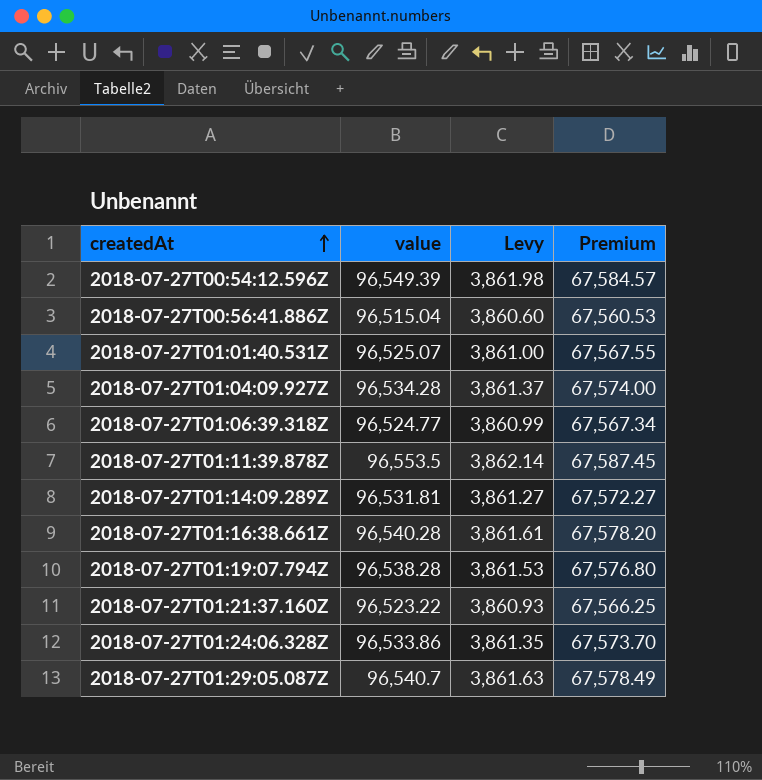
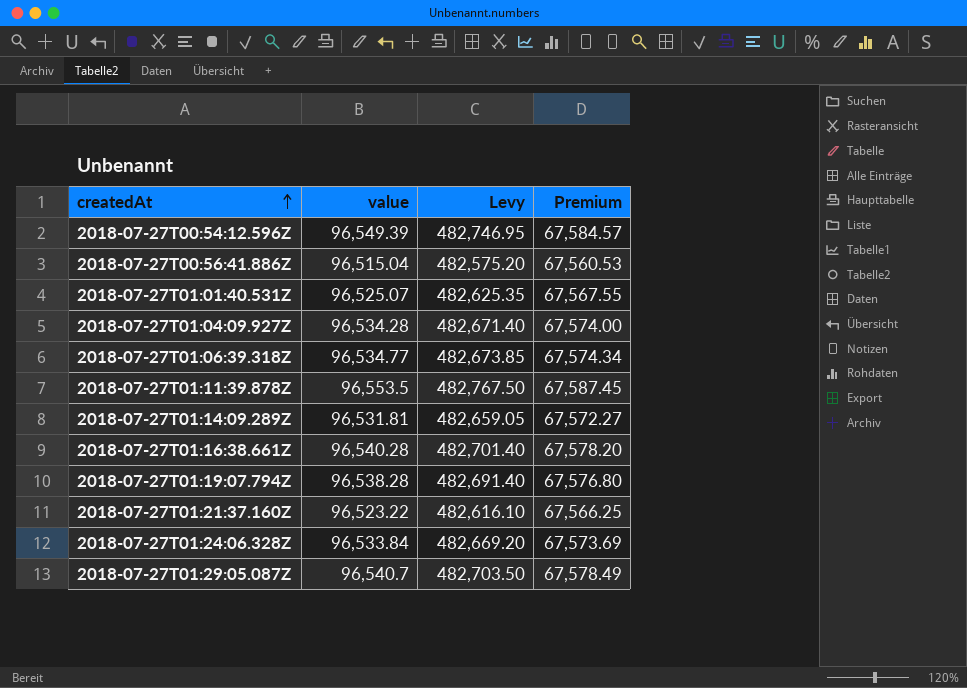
column Levy | formula: [value] * 0.04 -> [value] * 5
2018-07-27T01:06:39.318Z | value: 96,524.77 -> 96,534.77
2018-07-27T01:06:39.318Z | Premium: 67,567.34 -> 67,574.34
2018-07-27T01:24:06.328Z | value: 96,533.86 -> 96,533.84
2018-07-27T01:24:06.328Z | Premium: 67,573.70 -> 67,573.69

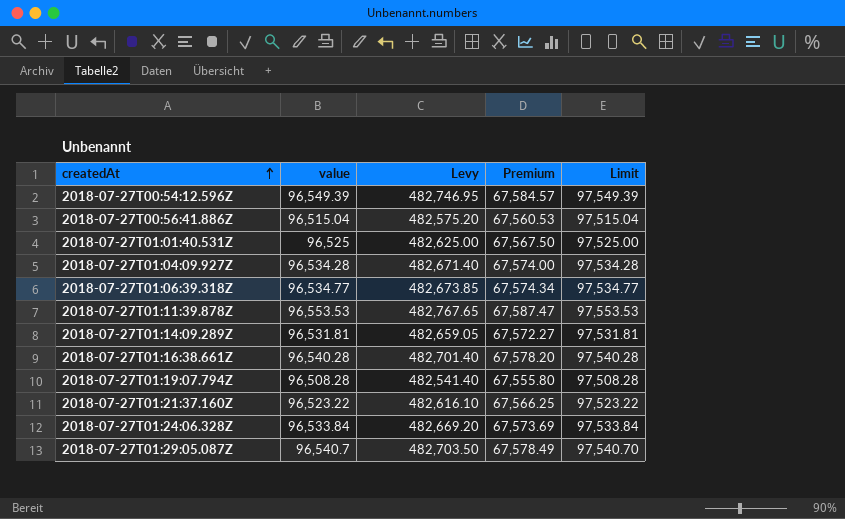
column Limit | formula: none -> [value] + 1000
2018-07-27T01:01:40.531Z | value: 96,525.07 -> 96,525
2018-07-27T01:01:40.531Z | Levy: 482,625.35 -> 482,625.00
2018-07-27T01:01:40.531Z | Premium: 67,567.55 -> 67,567.50
2018-07-27T01:11:39.878Z | value: 96,553.5 -> 96,553.53
2018-07-27T01:11:39.878Z | Levy: 482,767.50 -> 482,767.65
2018-07-27T01:11:39.878Z | Premium: 67,587.45 -> 67,587.47
2018-07-27T01:19:07.794Z | value: 96,538.28 -> 96,508.28
2018-07-27T01:19:07.794Z | Levy: 482,691.40 -> 482,541.40
2018-07-27T01:19:07.794Z | Premium: 67,576.80 -> 67,555.80

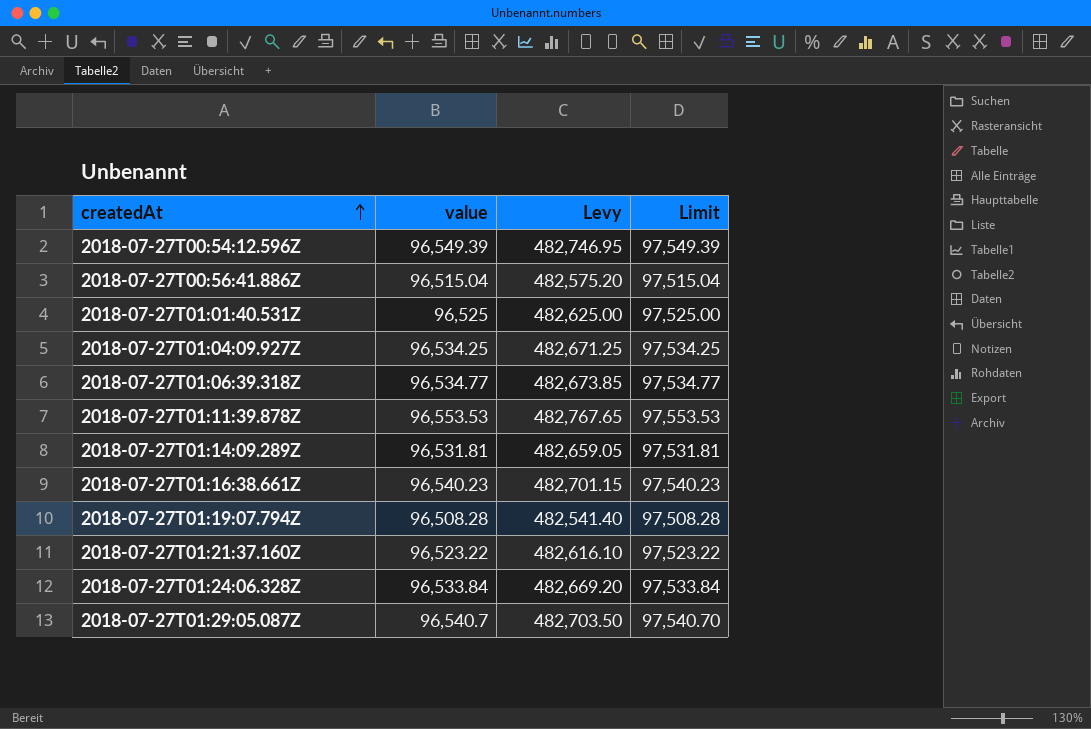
column Premium | formula: [value] * 0.7 -> none
2018-07-27T01:04:09.927Z | value: 96,534.28 -> 96,534.25
2018-07-27T01:04:09.927Z | Levy: 482,671.40 -> 482,671.25
2018-07-27T01:04:09.927Z | Limit: 97,534.28 -> 97,534.25
2018-07-27T01:16:38.661Z | value: 96,540.28 -> 96,540.23
2018-07-27T01:16:38.661Z | Levy: 482,701.40 -> 482,701.15
2018-07-27T01:16:38.661Z | Limit: 97,540.28 -> 97,540.23

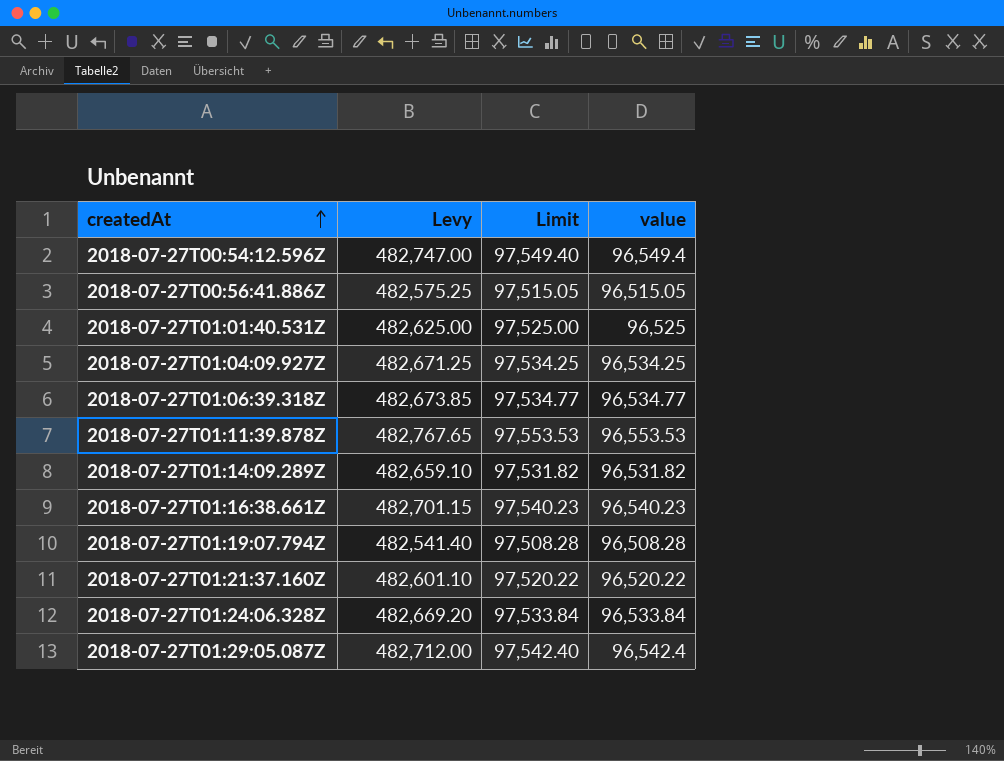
column value | position: 2 -> 4
2018-07-27T00:54:12.596Z | Levy: 482,746.95 -> 482,747.00
2018-07-27T00:54:12.596Z | Limit: 97,549.39 -> 97,549.40
2018-07-27T00:54:12.596Z | value: 96,549.39 -> 96,549.4
2018-07-27T00:56:41.886Z | Levy: 482,575.20 -> 482,575.25
2018-07-27T00:56:41.886Z | Limit: 97,515.04 -> 97,515.05
2018-07-27T00:56:41.886Z | value: 96,515.04 -> 96,515.05
2018-07-27T01:14:09.289Z | Levy: 482,659.05 -> 482,659.10
2018-07-27T01:14:09.289Z | Limit: 97,531.81 -> 97,531.82
2018-07-27T01:14:09.289Z | value: 96,531.81 -> 96,531.82
2018-07-27T01:21:37.160Z | Levy: 482,616.10 -> 482,601.10
2018-07-27T01:21:37.160Z | Limit: 97,523.22 -> 97,520.22
2018-07-27T01:21:37.160Z | value: 96,523.22 -> 96,520.22
2018-07-27T01:29:05.087Z | Levy: 482,703.50 -> 482,712.00
2018-07-27T01:29:05.087Z | Limit: 97,540.70 -> 97,542.40
2018-07-27T01:29:05.087Z | value: 96,540.7 -> 96,542.4

